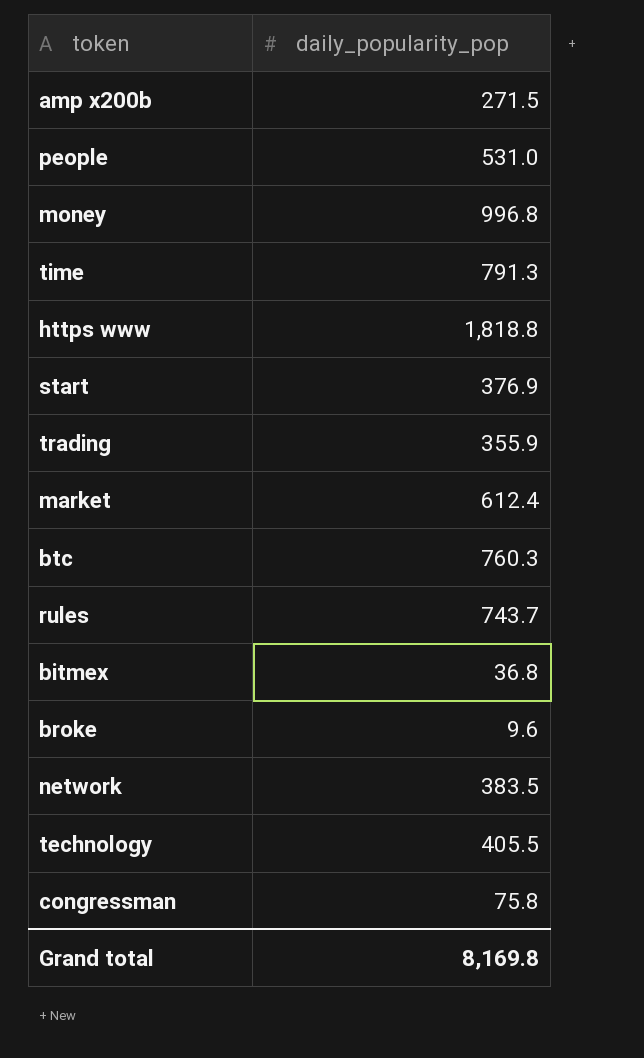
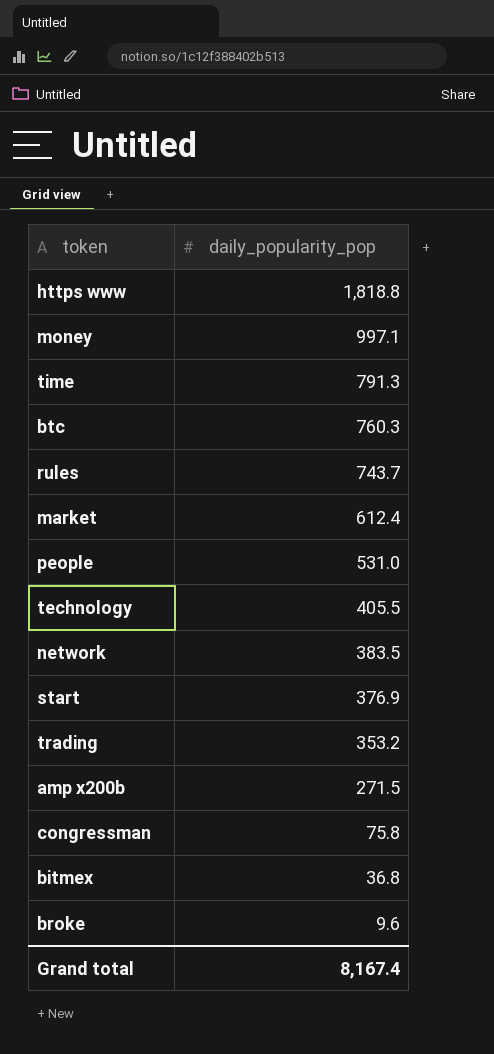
row order: none -> daily_popularity_pop descending
money | daily_popularity_pop: 996.8 -> 997.1
trading | daily_popularity_pop: 355.9 -> 353.2
Grand total | daily_popularity_pop: 8,169.8 -> 8,167.4

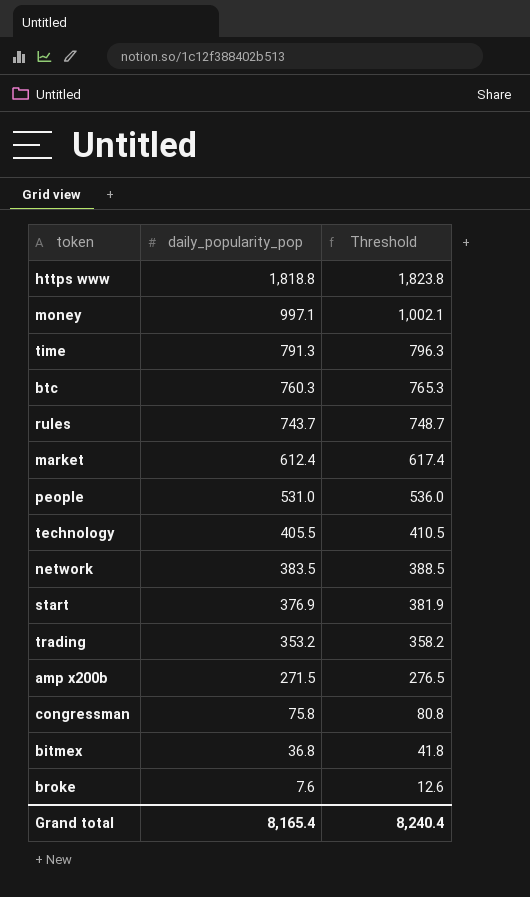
column Threshold | formula: none -> [daily_popularity_pop] + 5
broke | daily_popularity_pop: 9.6 -> 7.6
Grand total | daily_popularity_pop: 8,167.4 -> 8,165.4

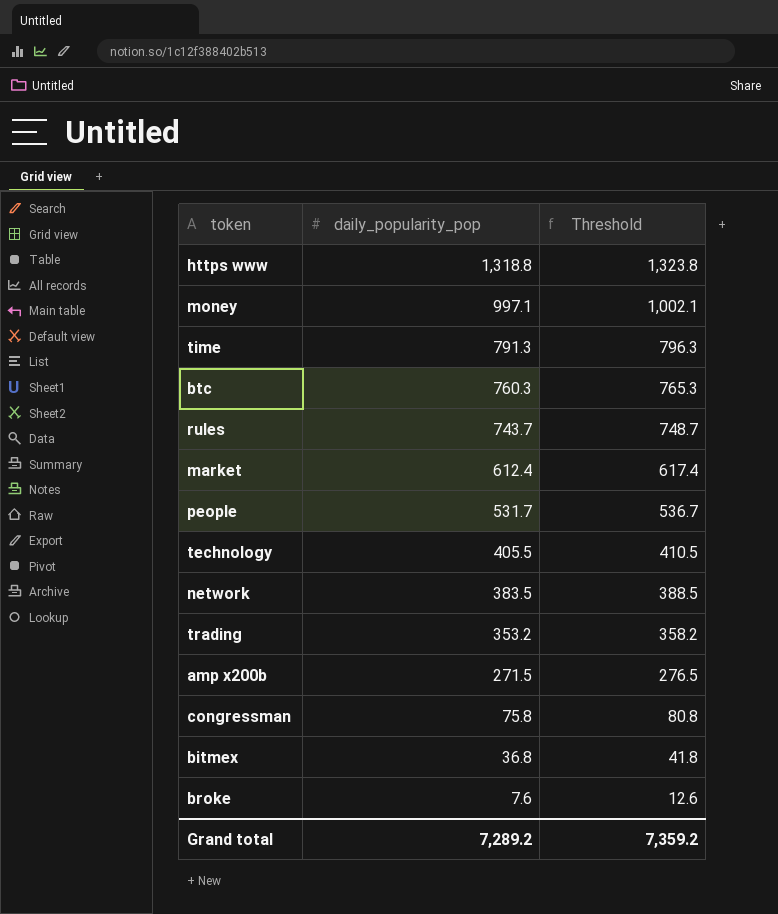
row start: 376.9 | 381.9 -> none
https www | daily_popularity_pop: 1,818.8 -> 1,318.8
https www | Threshold: 1,823.8 -> 1,323.8
people | daily_popularity_pop: 531.0 -> 531.7
people | Threshold: 536.0 -> 536.7
Grand total | daily_popularity_pop: 8,165.4 -> 7,289.2
Grand total | Threshold: 8,240.4 -> 7,359.2

